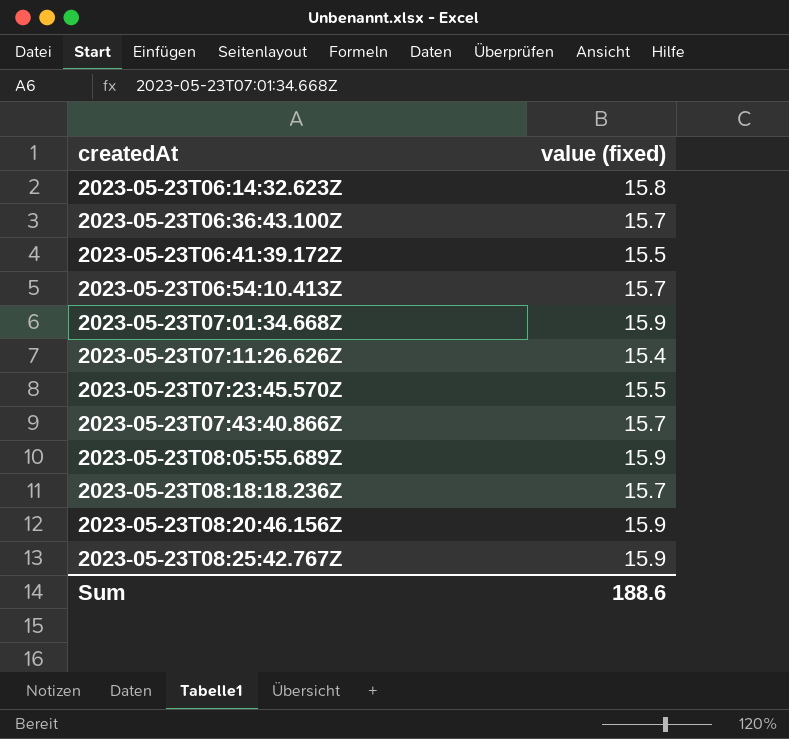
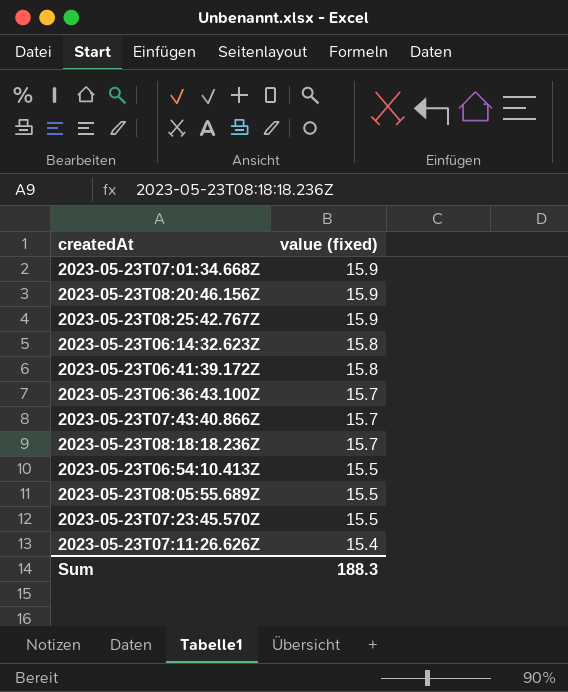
row order: createdAt ascending -> value (fixed) descending
2023-05-23T06:41:39.172Z | value (fixed): 15.5 -> 15.8
2023-05-23T06:54:10.413Z | value (fixed): 15.7 -> 15.5
2023-05-23T08:05:55.689Z | value (fixed): 15.9 -> 15.5
Sum | value (fixed): 188.6 -> 188.3

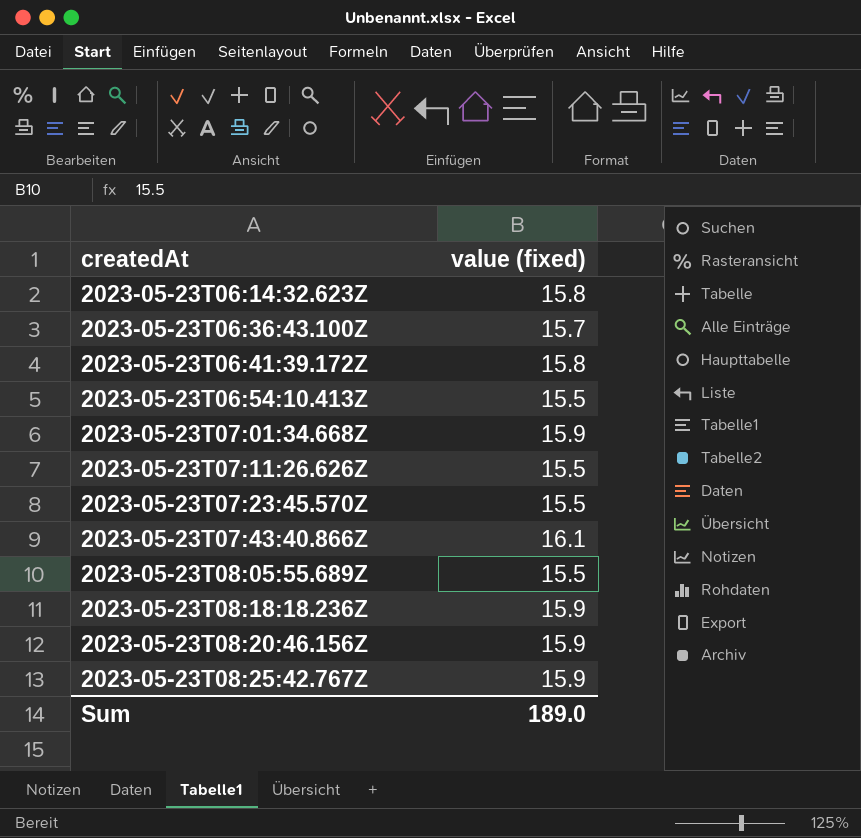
row order: value (fixed) descending -> createdAt ascending
2023-05-23T07:11:26.626Z | value (fixed): 15.4 -> 15.5
2023-05-23T07:43:40.866Z | value (fixed): 15.7 -> 16.1
2023-05-23T08:18:18.236Z | value (fixed): 15.7 -> 15.9
Sum | value (fixed): 188.3 -> 189.0

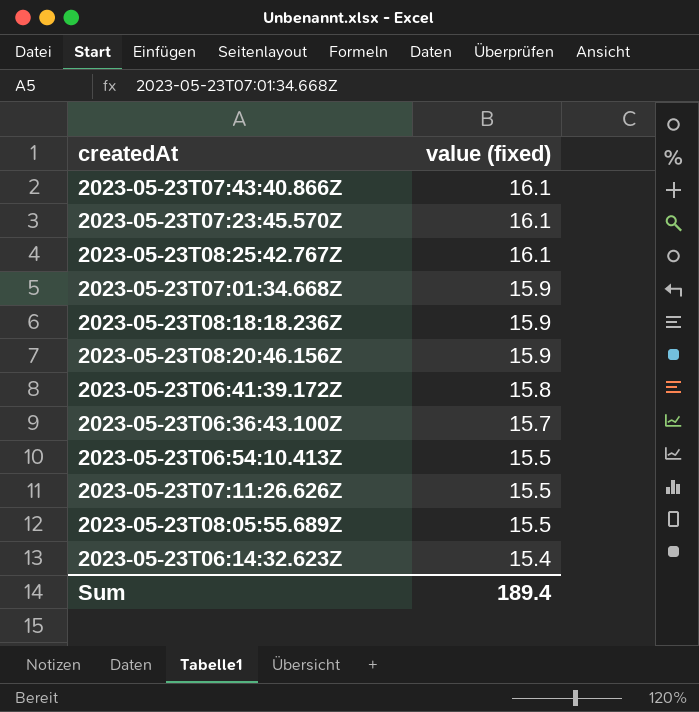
row order: createdAt ascending -> value (fixed) descending
2023-05-23T07:23:45.570Z | value (fixed): 15.5 -> 16.1
2023-05-23T08:25:42.767Z | value (fixed): 15.9 -> 16.1
2023-05-23T06:14:32.623Z | value (fixed): 15.8 -> 15.4
Sum | value (fixed): 189.0 -> 189.4

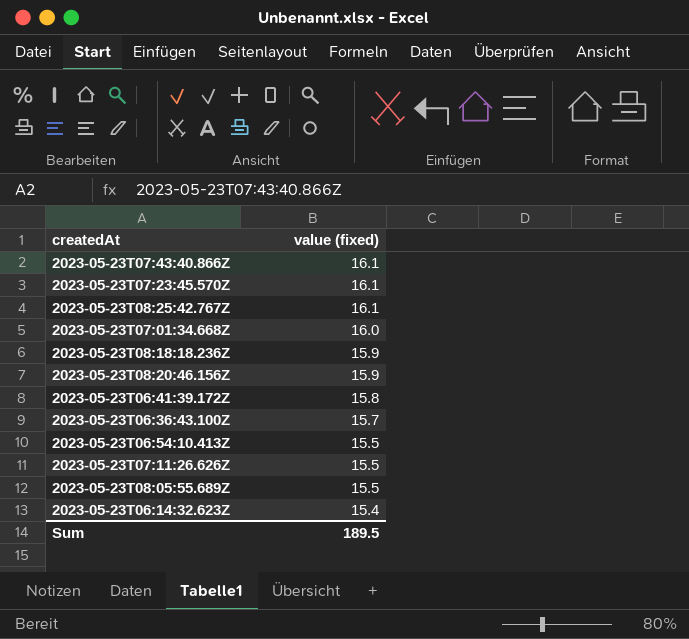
2023-05-23T07:01:34.668Z | value (fixed): 15.9 -> 16.0
Sum | value (fixed): 189.4 -> 189.5

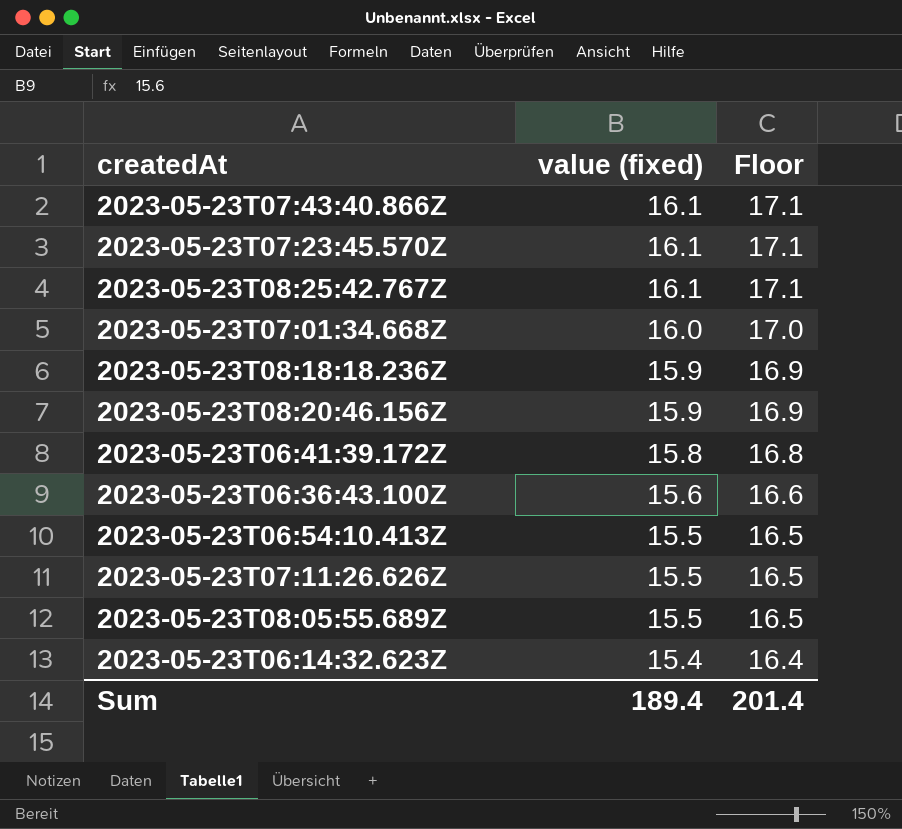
column Floor | formula: none -> [value (fixed)] + 1
2023-05-23T06:36:43.100Z | value (fixed): 15.7 -> 15.6
Sum | value (fixed): 189.5 -> 189.4

